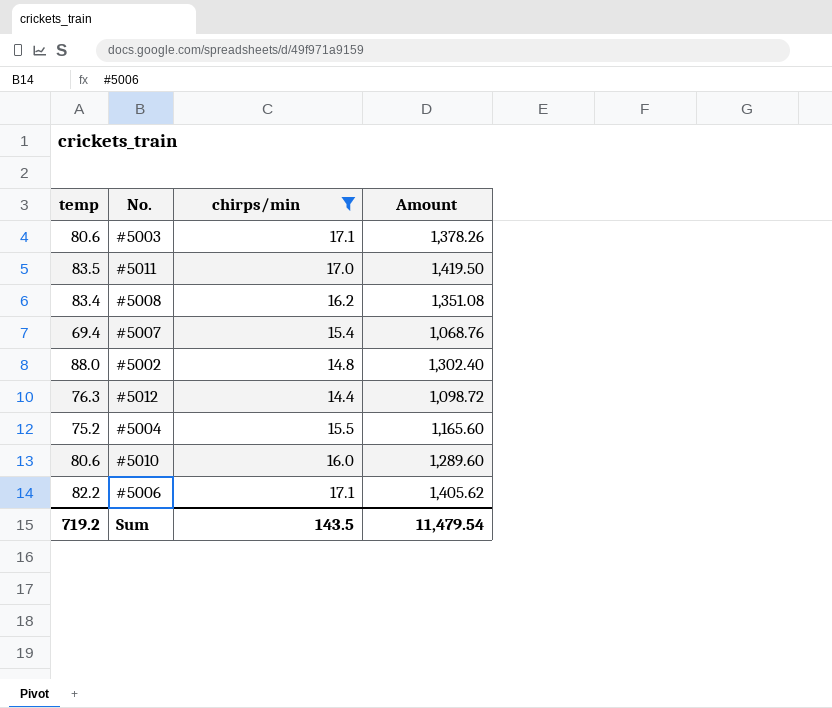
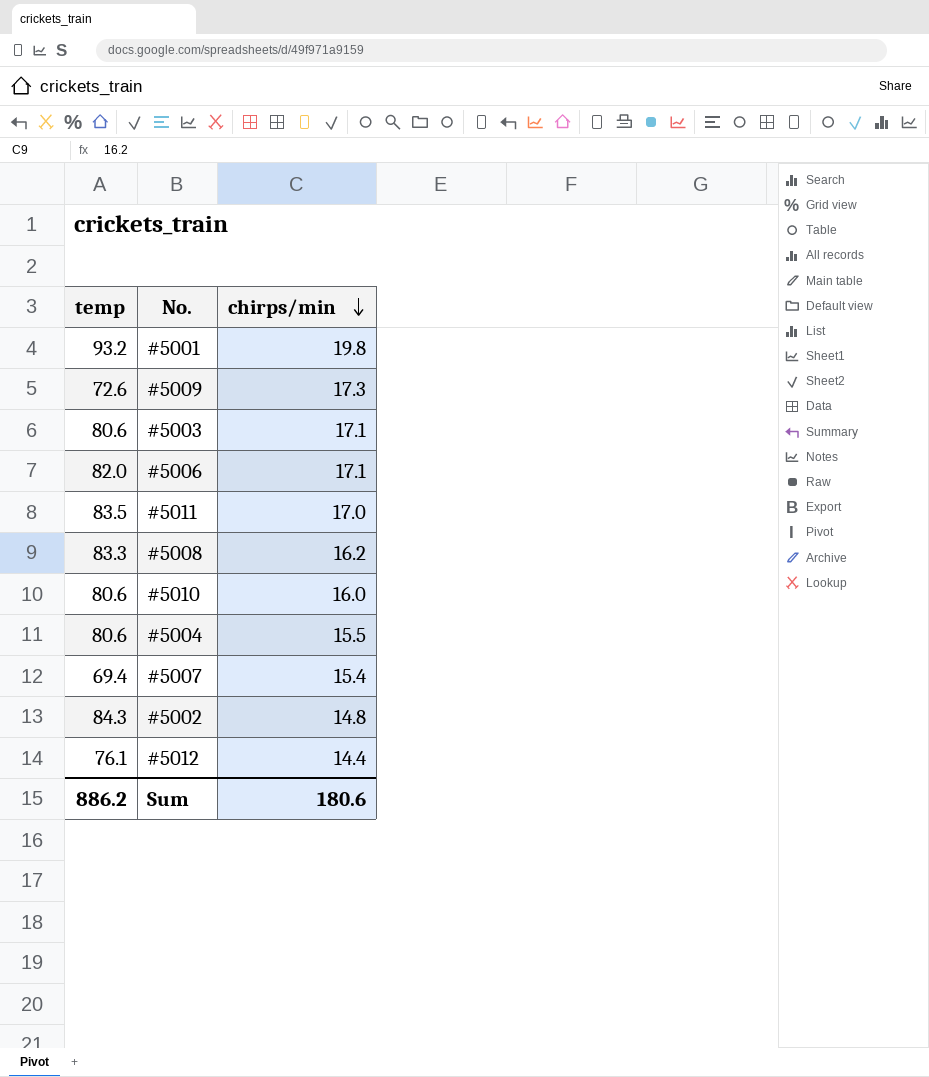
filter: chirps/min <= 17.1 -> none
row order: none -> chirps/min descending
column Amount | formula: [temp] * [chirps/min] -> none
#5006 | temp: 82.2 -> 82.0
#5008 | temp: 83.4 -> 83.3
#5004 | temp: 75.2 -> 80.6
#5002 | temp: 88.0 -> 84.3
#5012 | temp: 76.3 -> 76.1
Sum | temp: 719.2 -> 886.2
Sum | chirps/min: 143.5 -> 180.6

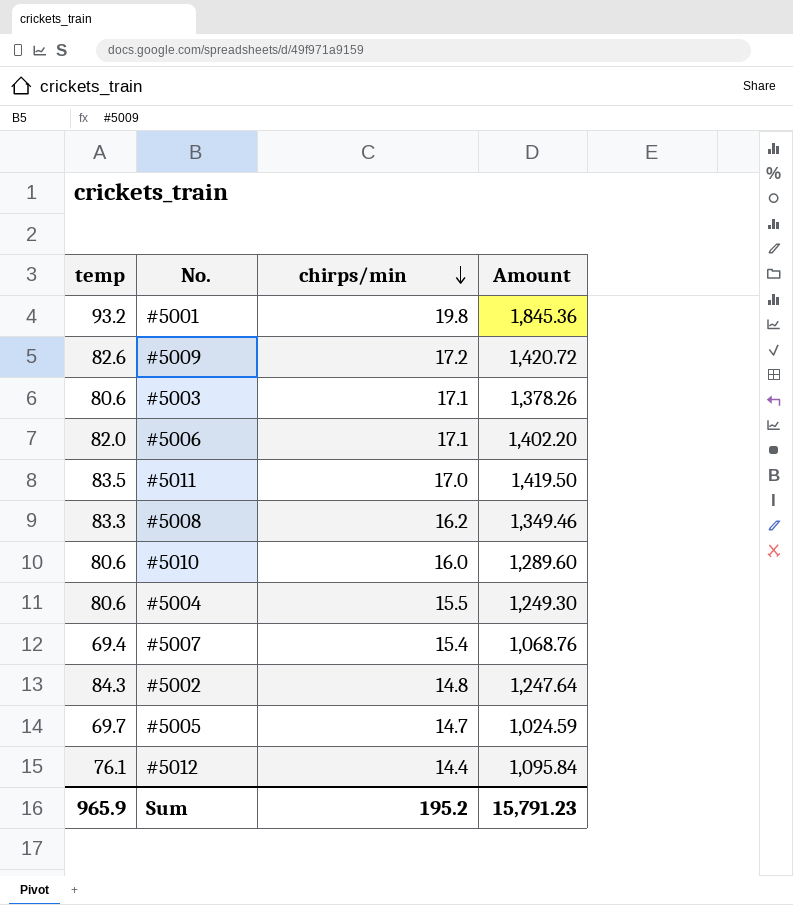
column Amount | formula: none -> [temp] * [chirps/min]
#5009 | temp: 72.6 -> 82.6
#5009 | chirps/min: 17.3 -> 17.2
row #5005: none -> 69.7 | 14.7 | 1,024.59
Sum | temp: 886.2 -> 965.9
Sum | chirps/min: 180.6 -> 195.2

